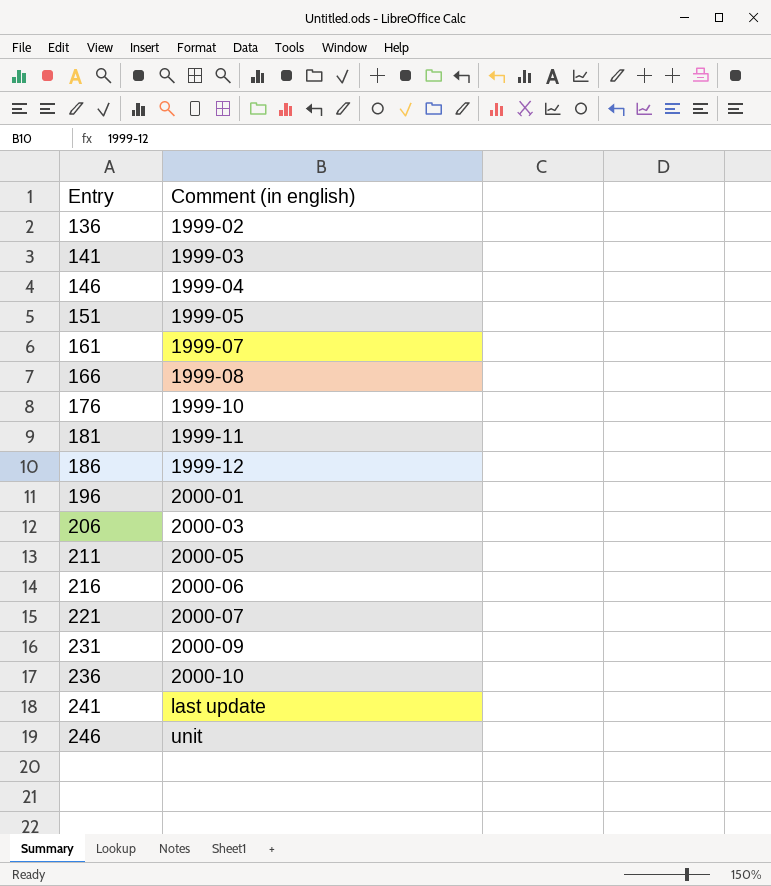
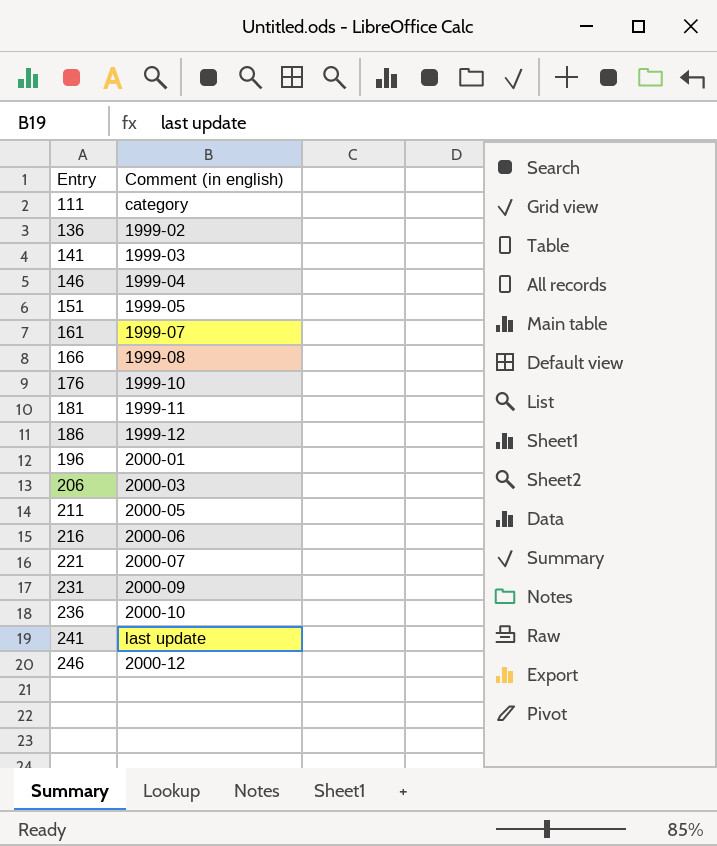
row 111: none -> category
246 | Comment (in english): unit -> 2000-12

